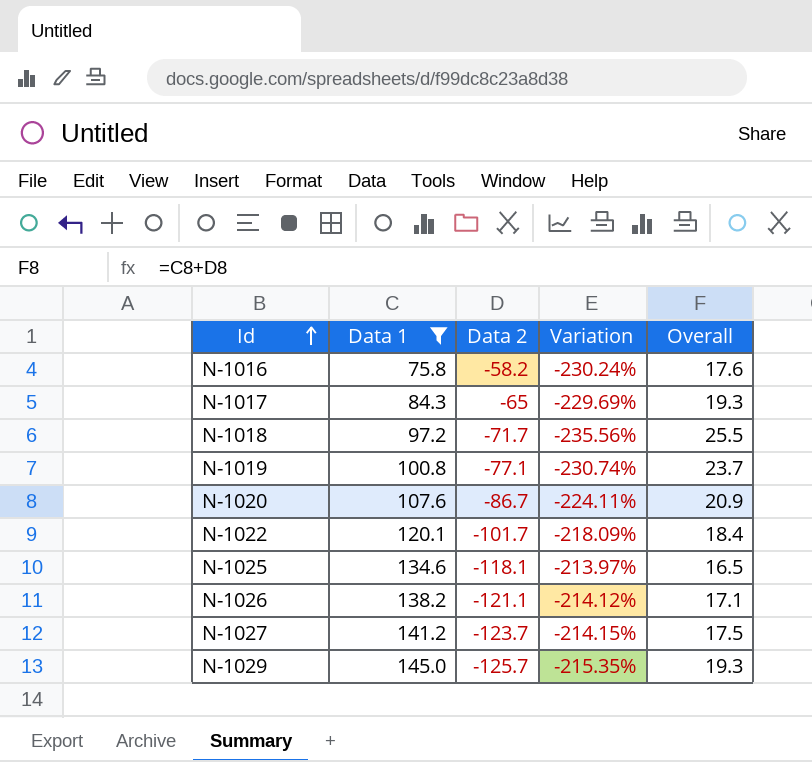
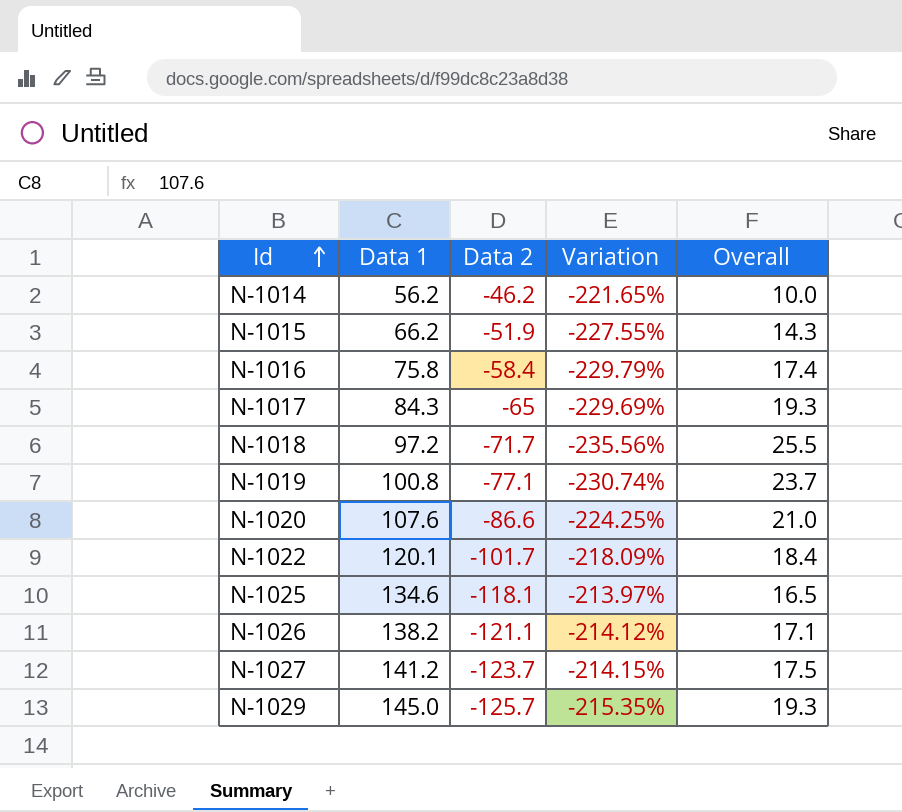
filter: Data 1 >= 75.8 -> none
N-1016 | Data 2: -58.2 -> -58.4
N-1016 | Variation: -230.24% -> -229.79%
N-1016 | Overall: 17.6 -> 17.4
N-1020 | Data 2: -86.7 -> -86.6
N-1020 | Variation: -224.11% -> -224.25%
N-1020 | Overall: 20.9 -> 21.0

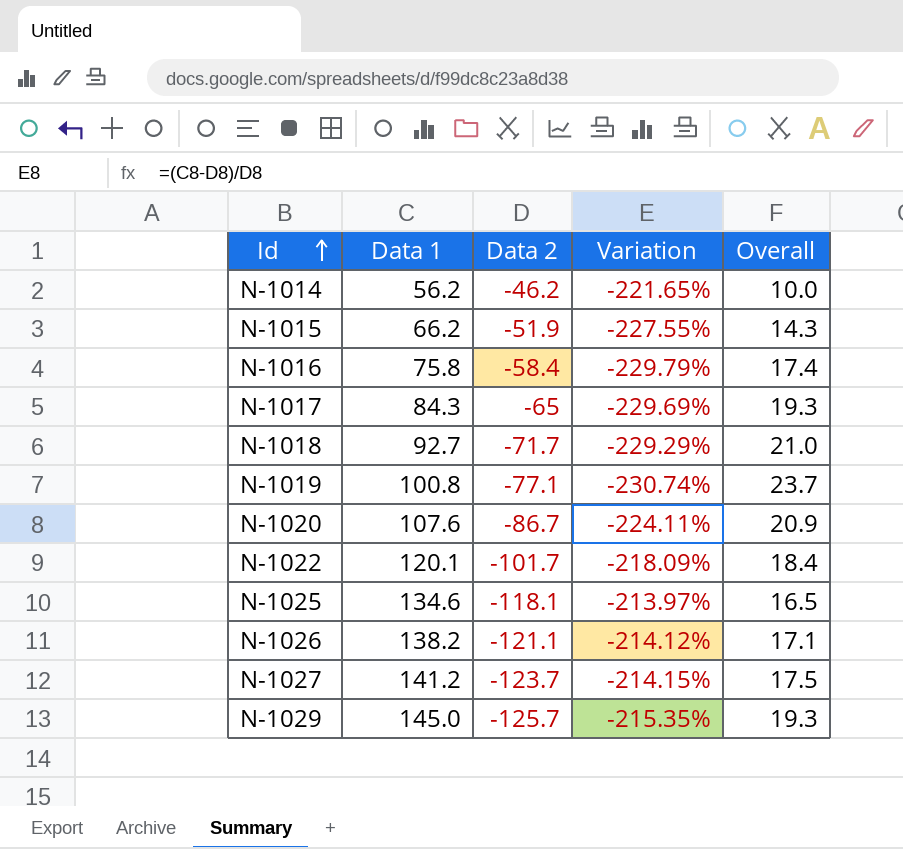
N-1018 | Data 1: 97.2 -> 92.7
N-1018 | Variation: -235.56% -> -229.29%
N-1018 | Overall: 25.5 -> 21.0
N-1020 | Data 2: -86.6 -> -86.7
N-1020 | Variation: -224.25% -> -224.11%
N-1020 | Overall: 21.0 -> 20.9

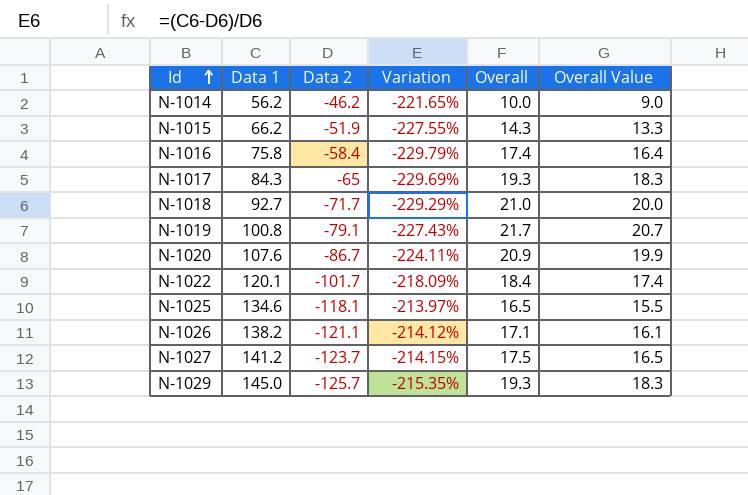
column Overall Value | formula: none -> [Overall] - 1
N-1019 | Data 2: -77.1 -> -79.1
N-1019 | Variation: -230.74% -> -227.43%
N-1019 | Overall: 23.7 -> 21.7

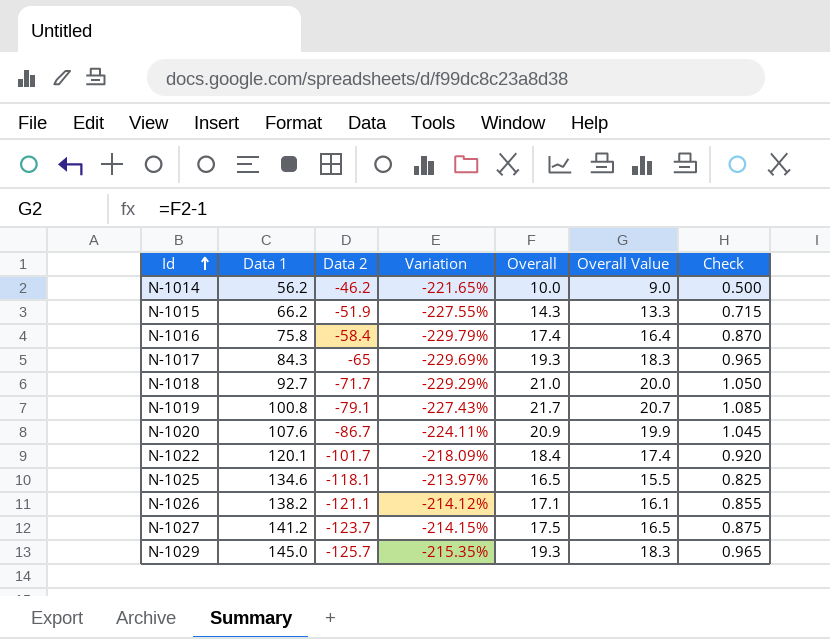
column Check | formula: none -> [Overall] * 0.05

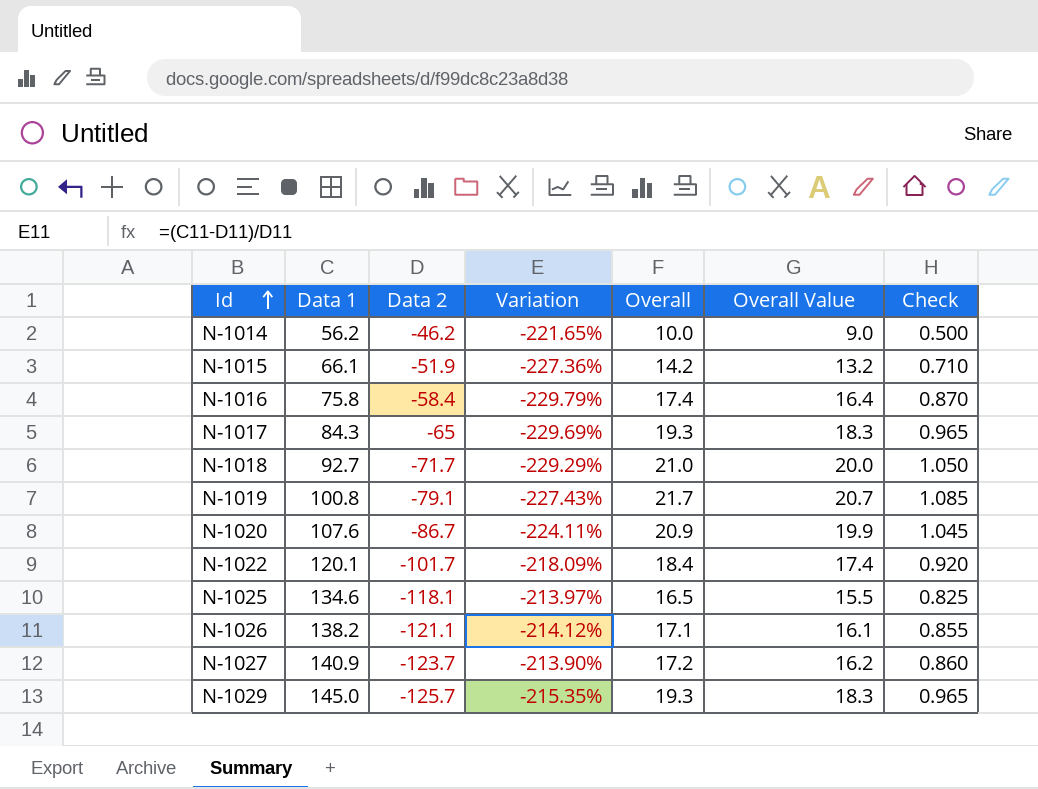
N-1015 | Data 1: 66.2 -> 66.1
N-1015 | Variation: -227.55% -> -227.36%
N-1015 | Overall: 14.3 -> 14.2
N-1015 | Overall Value: 13.3 -> 13.2
N-1015 | Check: 0.715 -> 0.710
N-1027 | Data 1: 141.2 -> 140.9
N-1027 | Variation: -214.15% -> -213.90%
N-1027 | Overall: 17.5 -> 17.2
N-1027 | Overall Value: 16.5 -> 16.2
N-1027 | Check: 0.875 -> 0.860

